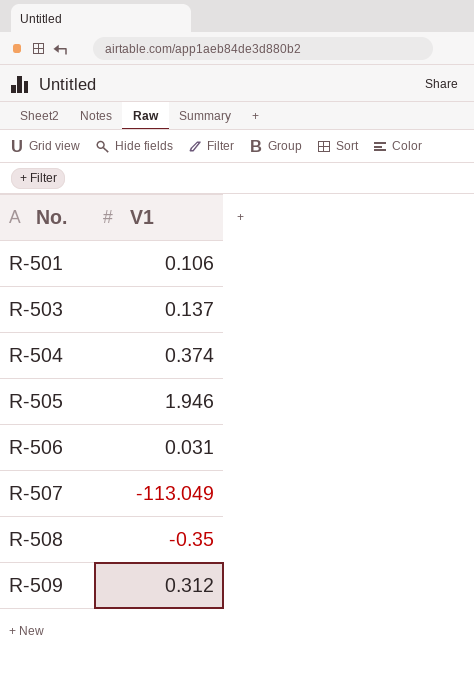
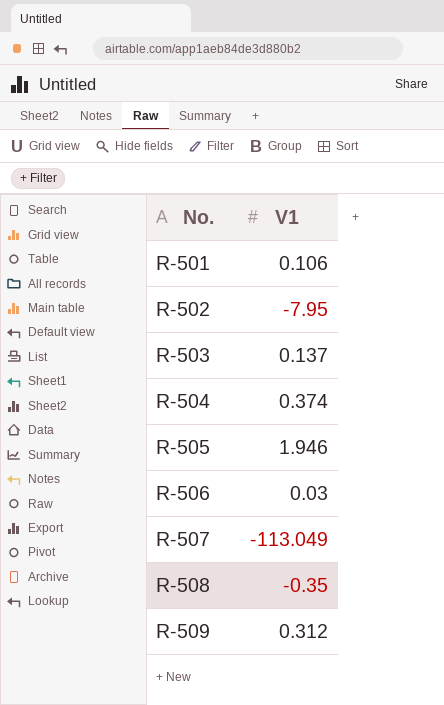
row R-502: none -> -7.95
R-506 | V1: 0.031 -> 0.03

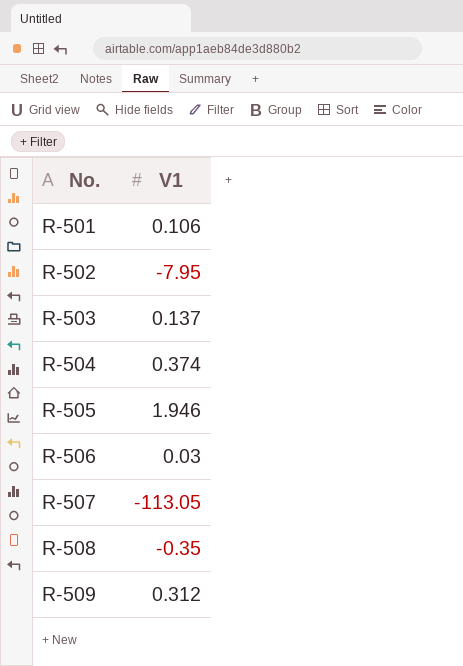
R-507 | V1: -113.049 -> -113.05

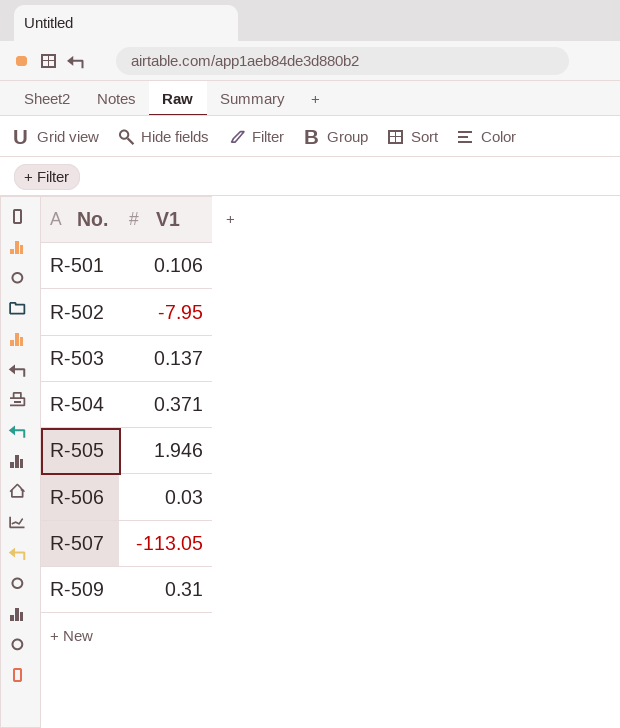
row R-508: -0.35 -> none
R-504 | V1: 0.374 -> 0.371
R-509 | V1: 0.312 -> 0.31

